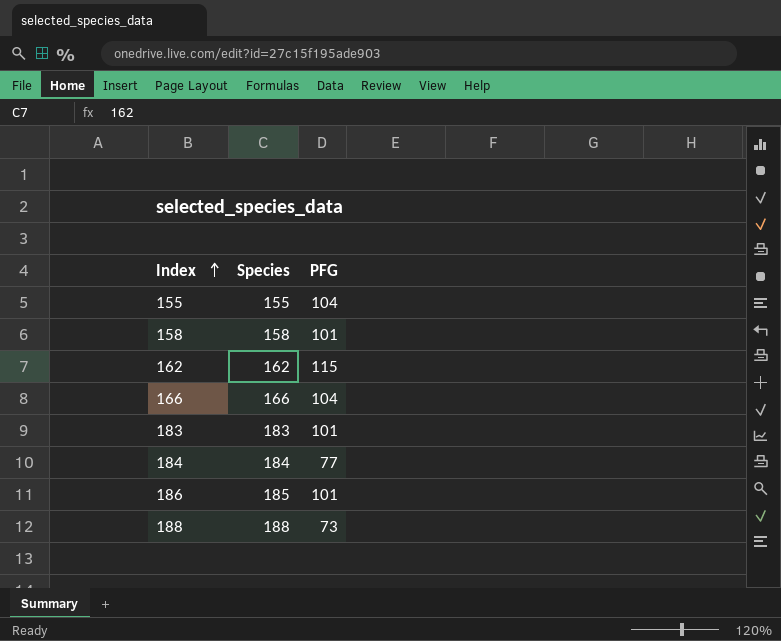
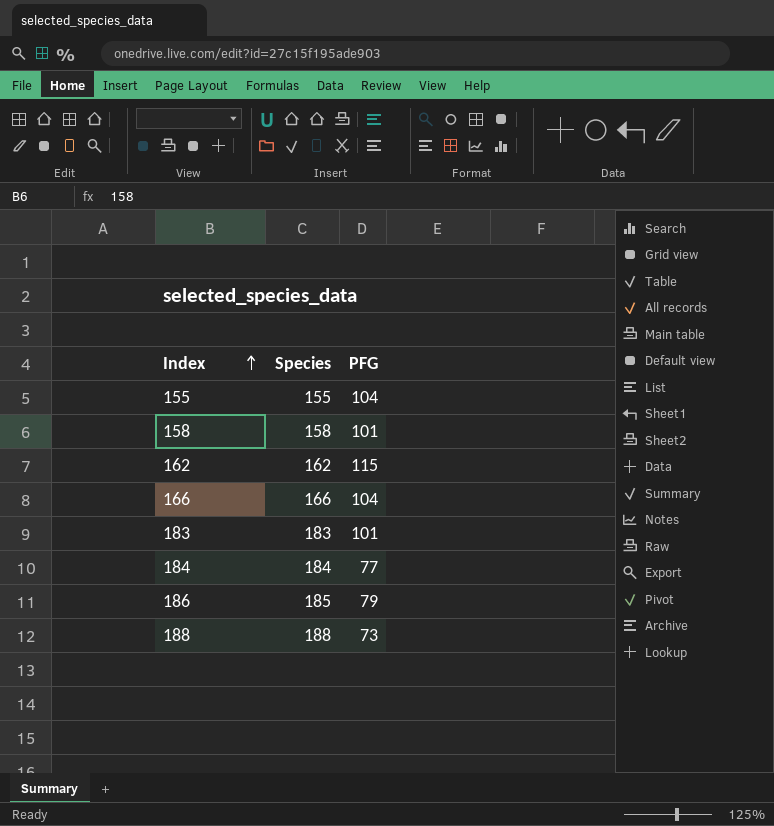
186 | PFG: 101 -> 79

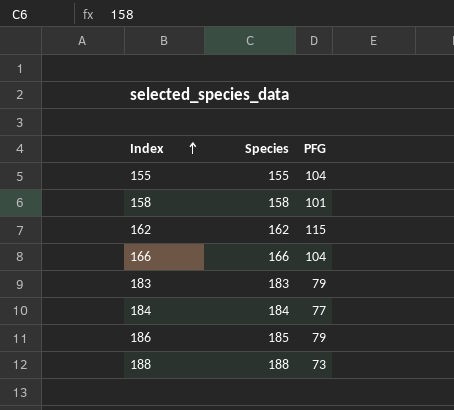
183 | PFG: 101 -> 79

